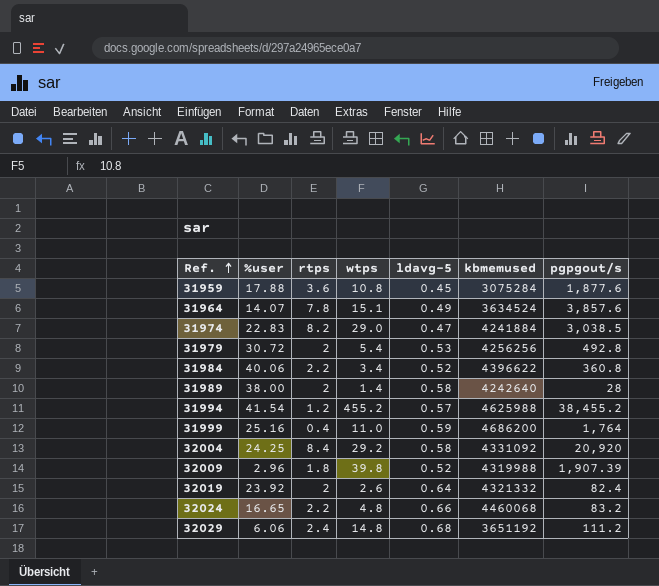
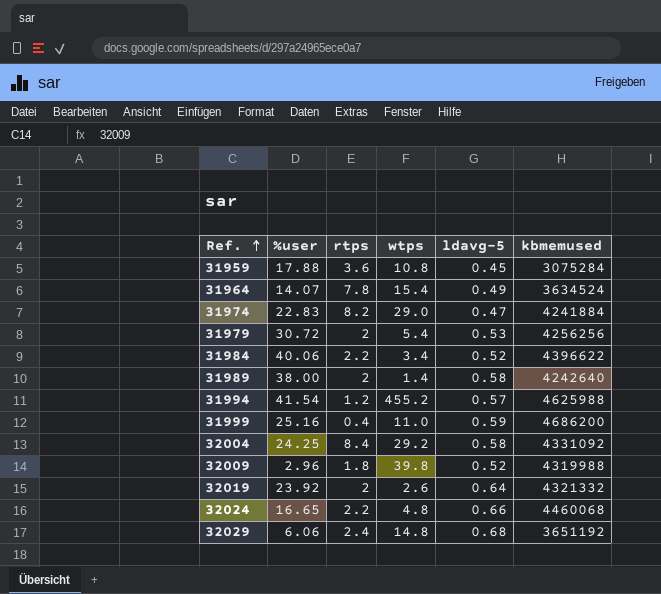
column pgpgout/s | position: 7 -> none
31964 | wtps: 15.1 -> 15.4

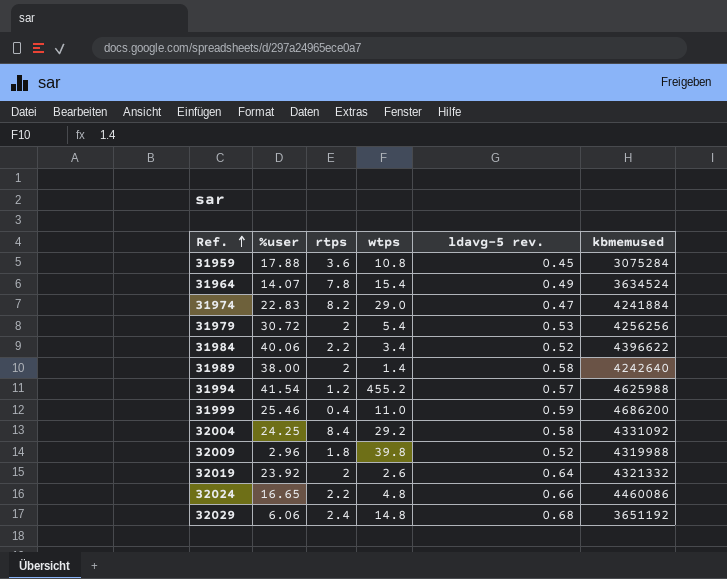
column name: ldavg-5 -> ldavg-5 rev.
31999 | %user: 25.16 -> 25.46
32024 | kbmemused: 4460068 -> 4460086

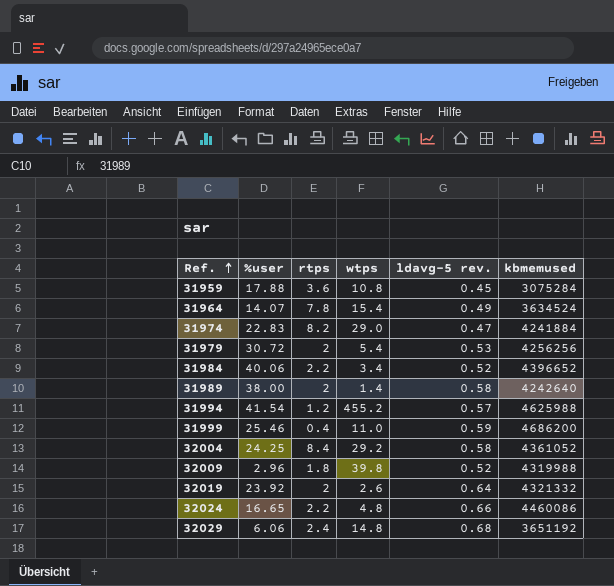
31984 | kbmemused: 4396622 -> 4396652
32004 | kbmemused: 4331092 -> 4361052

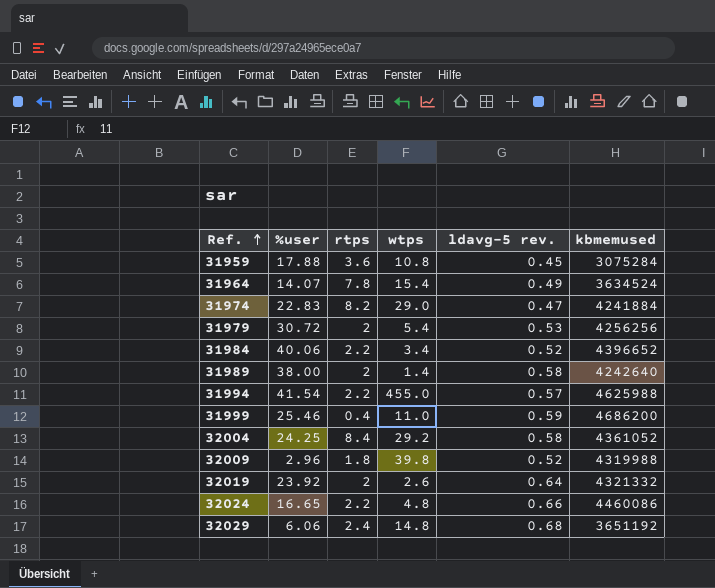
31994 | rtps: 1.2 -> 2.2
31994 | wtps: 455.2 -> 455.0

